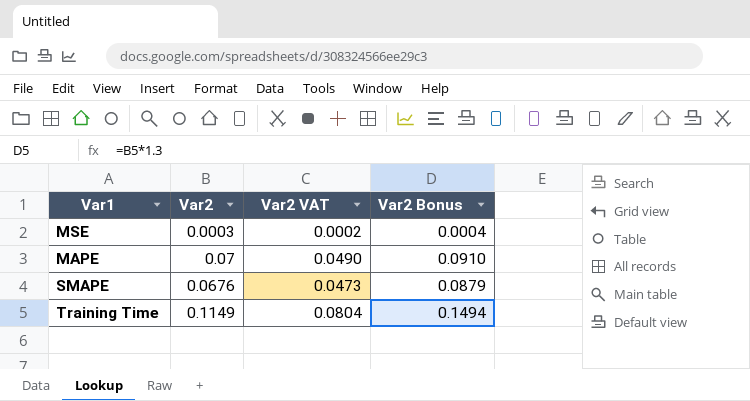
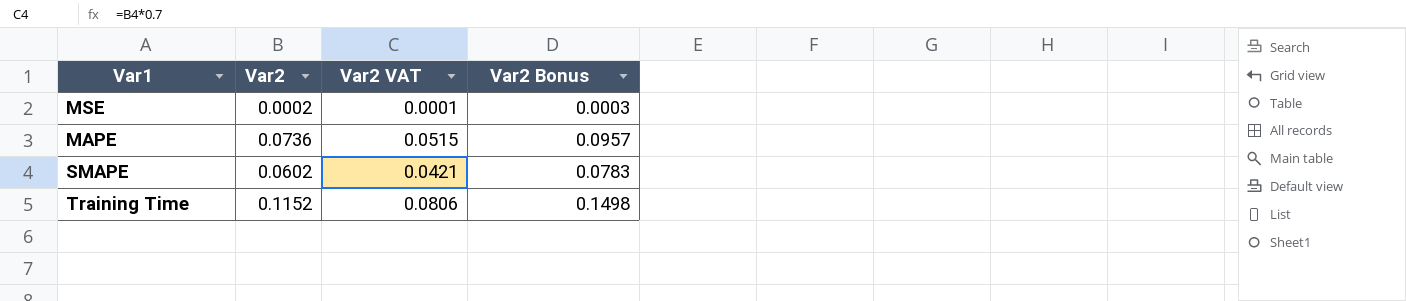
MSE | Var2: 0.0003 -> 0.0002
MSE | Var2 VAT: 0.0002 -> 0.0001
MSE | Var2 Bonus: 0.0004 -> 0.0003
MAPE | Var2: 0.07 -> 0.0736
MAPE | Var2 VAT: 0.0490 -> 0.0515
MAPE | Var2 Bonus: 0.0910 -> 0.0957
SMAPE | Var2: 0.0676 -> 0.0602
SMAPE | Var2 VAT: 0.0473 -> 0.0421
SMAPE | Var2 Bonus: 0.0879 -> 0.0783
Training Time | Var2: 0.1149 -> 0.1152
Training Time | Var2 VAT: 0.0804 -> 0.0806
Training Time | Var2 Bonus: 0.1494 -> 0.1498

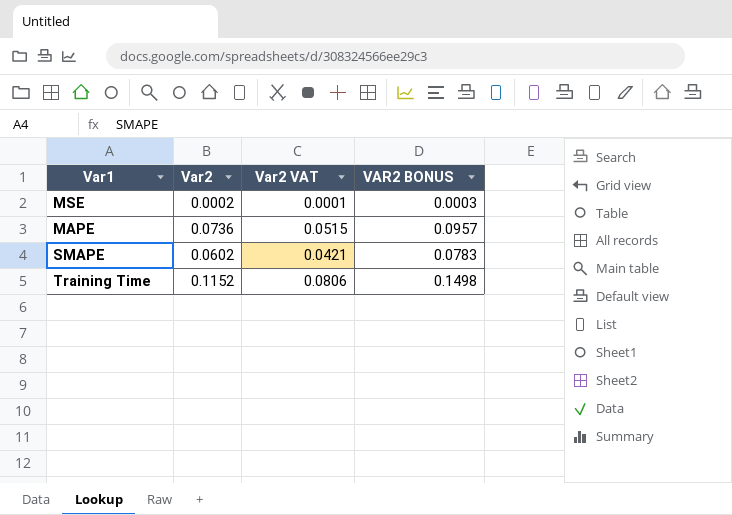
column name: Var2 Bonus -> VAR2 BONUS

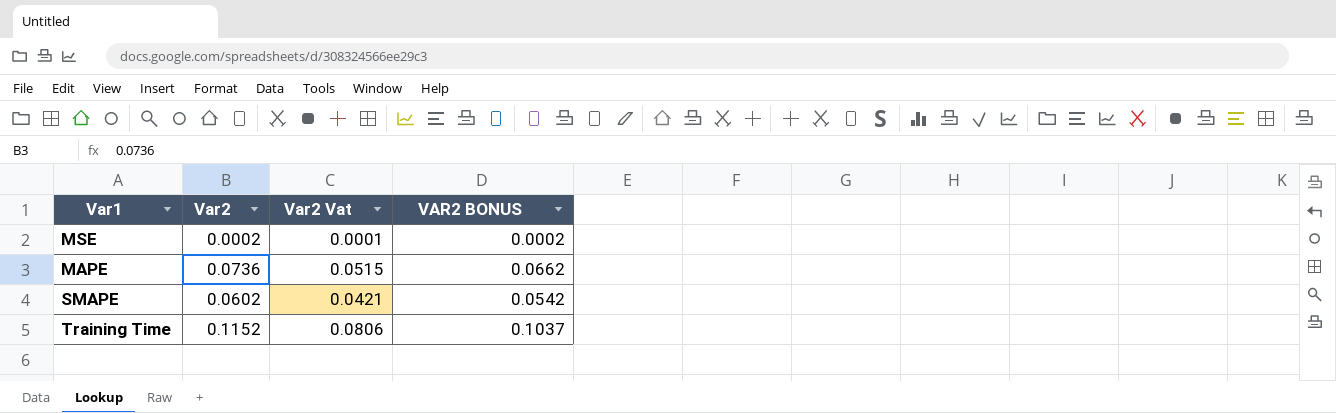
column name: Var2 VAT -> Var2 Vat
column VAR2 BONUS | formula: [Var2] * 1.3 -> [Var2] * 0.9

